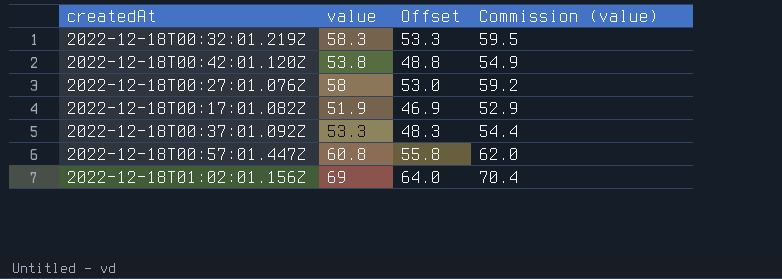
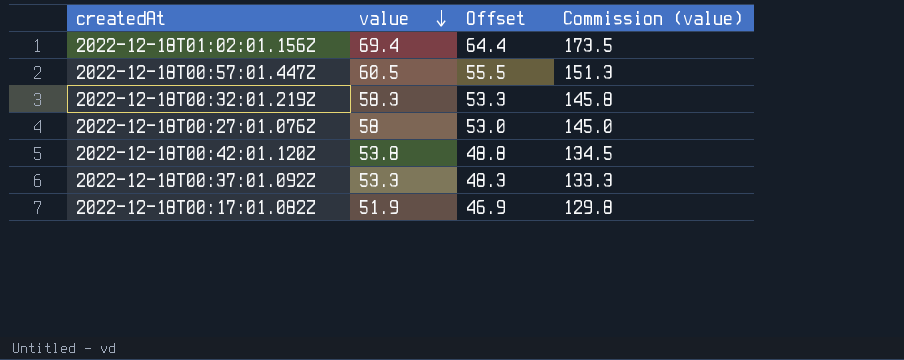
row order: none -> value descending
column Commission (value) | formula: [value] * 1.02 -> [value] * 2.5
2022-12-18T01:02:01.156Z | value: 69 -> 69.4
2022-12-18T01:02:01.156Z | Offset: 64.0 -> 64.4
2022-12-18T00:57:01.447Z | value: 60.8 -> 60.5
2022-12-18T00:57:01.447Z | Offset: 55.8 -> 55.5

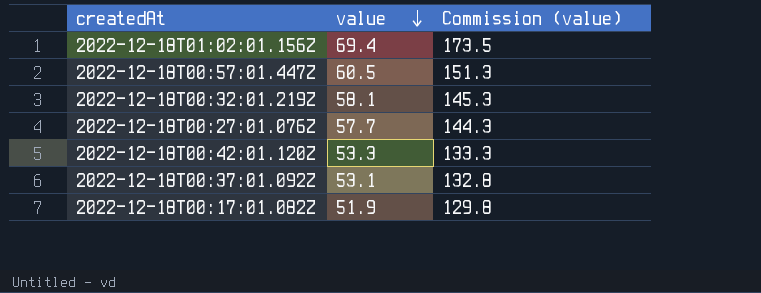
column Offset | formula: [value] - 5 -> none
2022-12-18T00:32:01.219Z | value: 58.3 -> 58.1
2022-12-18T00:32:01.219Z | Commission (value): 145.8 -> 145.3
2022-12-18T00:27:01.076Z | value: 58 -> 57.7
2022-12-18T00:27:01.076Z | Commission (value): 145.0 -> 144.3
2022-12-18T00:42:01.120Z | value: 53.8 -> 53.3
2022-12-18T00:42:01.120Z | Commission (value): 134.5 -> 133.3
2022-12-18T00:37:01.092Z | value: 53.3 -> 53.1
2022-12-18T00:37:01.092Z | Commission (value): 133.3 -> 132.8

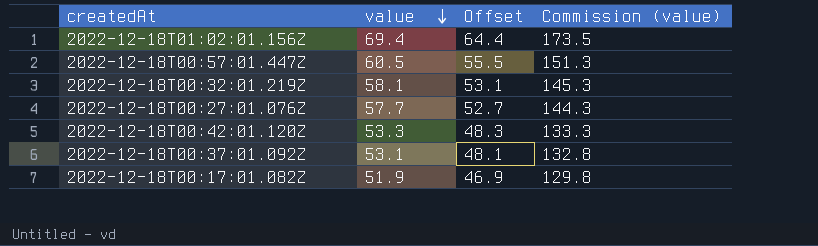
column Offset | formula: none -> [value] - 5

